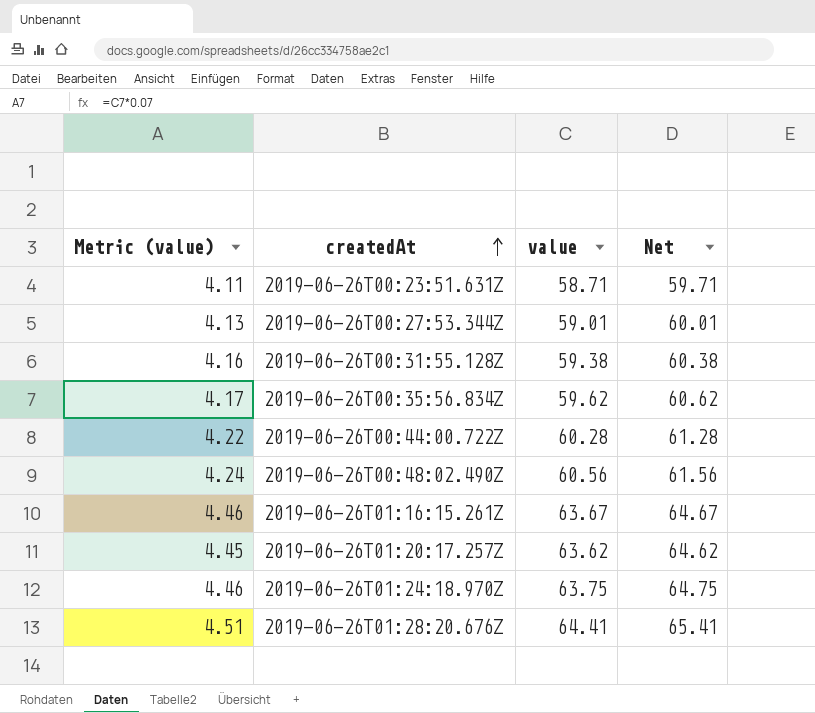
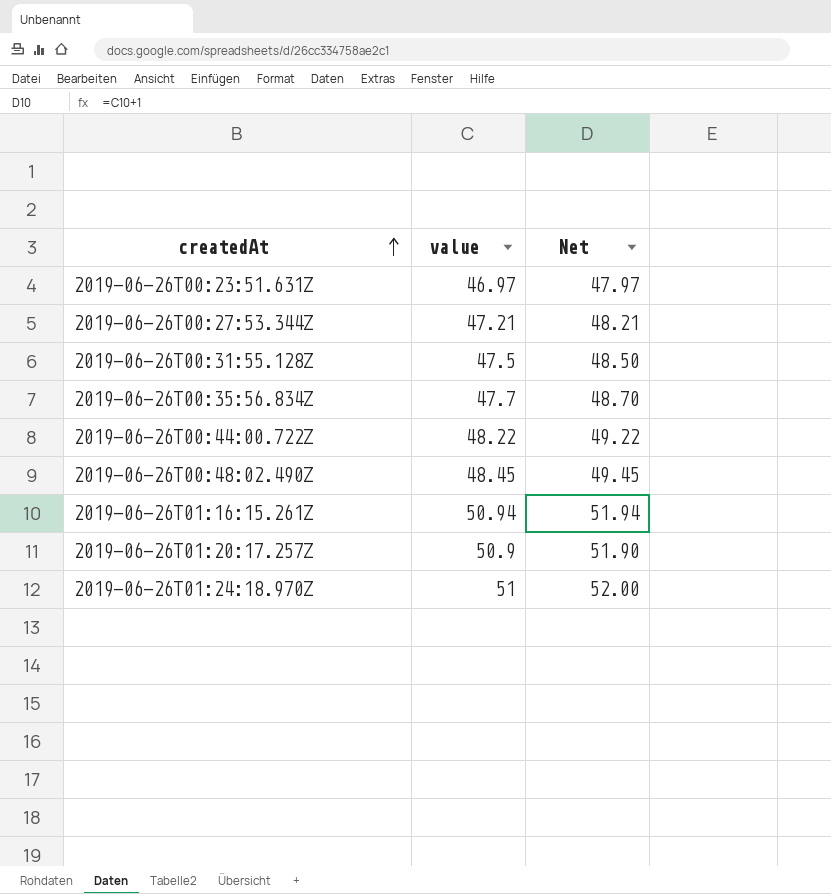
column Metric (value) | formula: [value] * 0.07 -> none
row 2019-06-26T01:28:20.676Z: 4.51 | 64.41 | 65.41 -> none
2019-06-26T00:23:51.631Z | value: 58.71 -> 46.97
2019-06-26T00:23:51.631Z | Net: 59.71 -> 47.97
2019-06-26T00:27:53.344Z | value: 59.01 -> 47.21
2019-06-26T00:27:53.344Z | Net: 60.01 -> 48.21
2019-06-26T00:31:55.128Z | value: 59.38 -> 47.5
2019-06-26T00:31:55.128Z | Net: 60.38 -> 48.50
2019-06-26T00:35:56.834Z | value: 59.62 -> 47.7
2019-06-26T00:35:56.834Z | Net: 60.62 -> 48.70
2019-06-26T00:44:00.722Z | value: 60.28 -> 48.22
2019-06-26T00:44:00.722Z | Net: 61.28 -> 49.22
2019-06-26T00:48:02.490Z | value: 60.56 -> 48.45
2019-06-26T00:48:02.490Z | Net: 61.56 -> 49.45
2019-06-26T01:16:15.261Z | value: 63.67 -> 50.94
2019-06-26T01:16:15.261Z | Net: 64.67 -> 51.94
2019-06-26T01:20:17.257Z | value: 63.62 -> 50.9
2019-06-26T01:20:17.257Z | Net: 64.62 -> 51.90
2019-06-26T01:24:18.970Z | value: 63.75 -> 51
2019-06-26T01:24:18.970Z | Net: 64.75 -> 52.00

